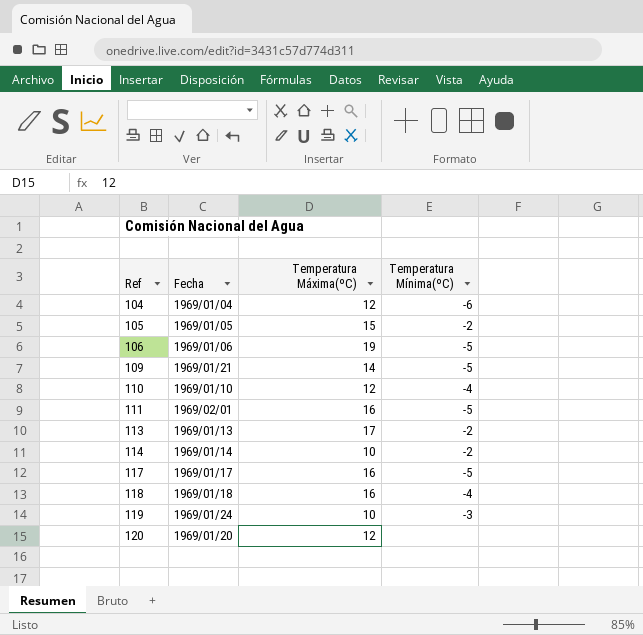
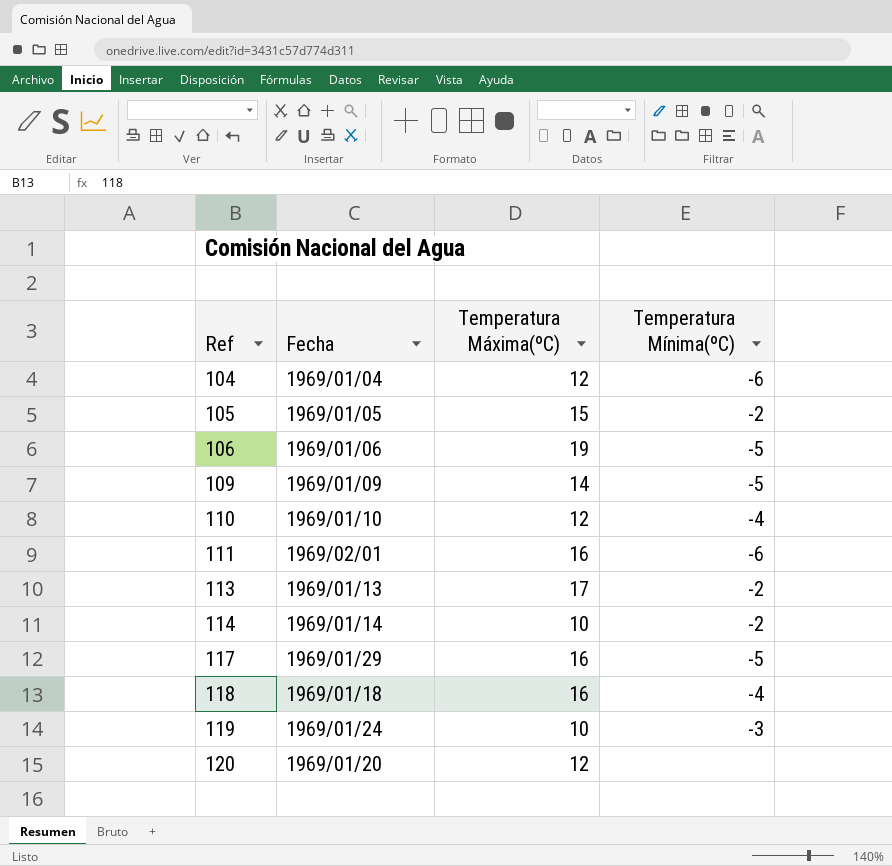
109 | Fecha: 1969/01/21 -> 1969/01/09
111 | Temperatura Mínima(ºC): -5 -> -6
117 | Fecha: 1969/01/17 -> 1969/01/29

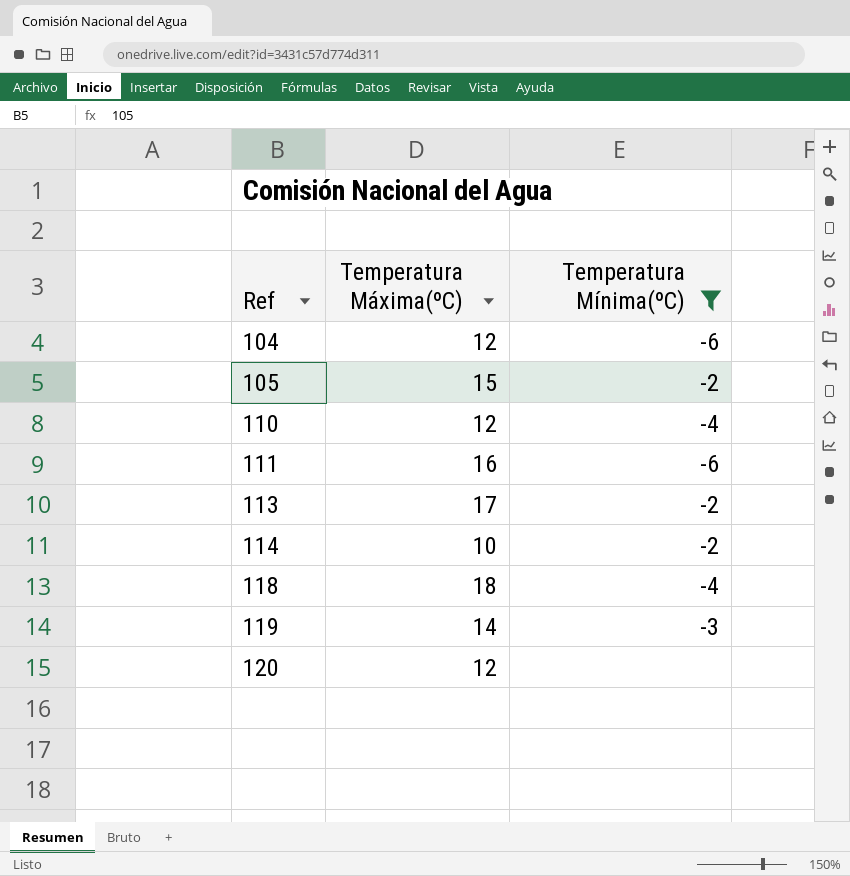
filter: none -> Temperatura Mínima(ºC) != -5
column Fecha | position: 2 -> none
118 | Temperatura Máxima(ºC): 16 -> 18
119 | Temperatura Máxima(ºC): 10 -> 14

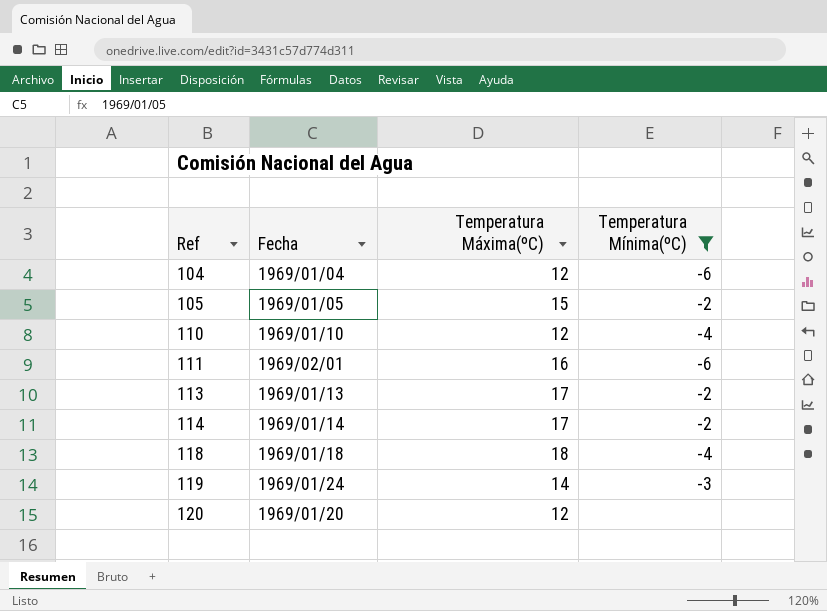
column Fecha | position: none -> 2
114 | Temperatura Máxima(ºC): 10 -> 17

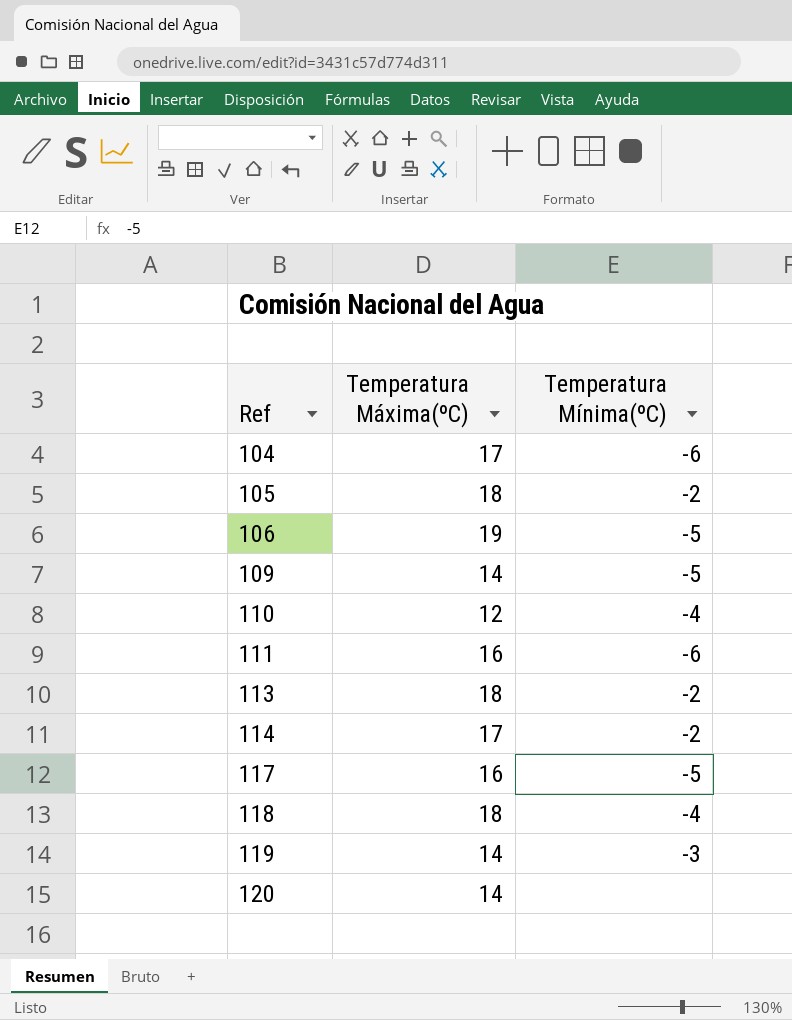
filter: Temperatura Mínima(ºC) != -5 -> none
column Fecha | position: 2 -> none
104 | Temperatura Máxima(ºC): 12 -> 17
105 | Temperatura Máxima(ºC): 15 -> 18
113 | Temperatura Máxima(ºC): 17 -> 18
120 | Temperatura Máxima(ºC): 12 -> 14

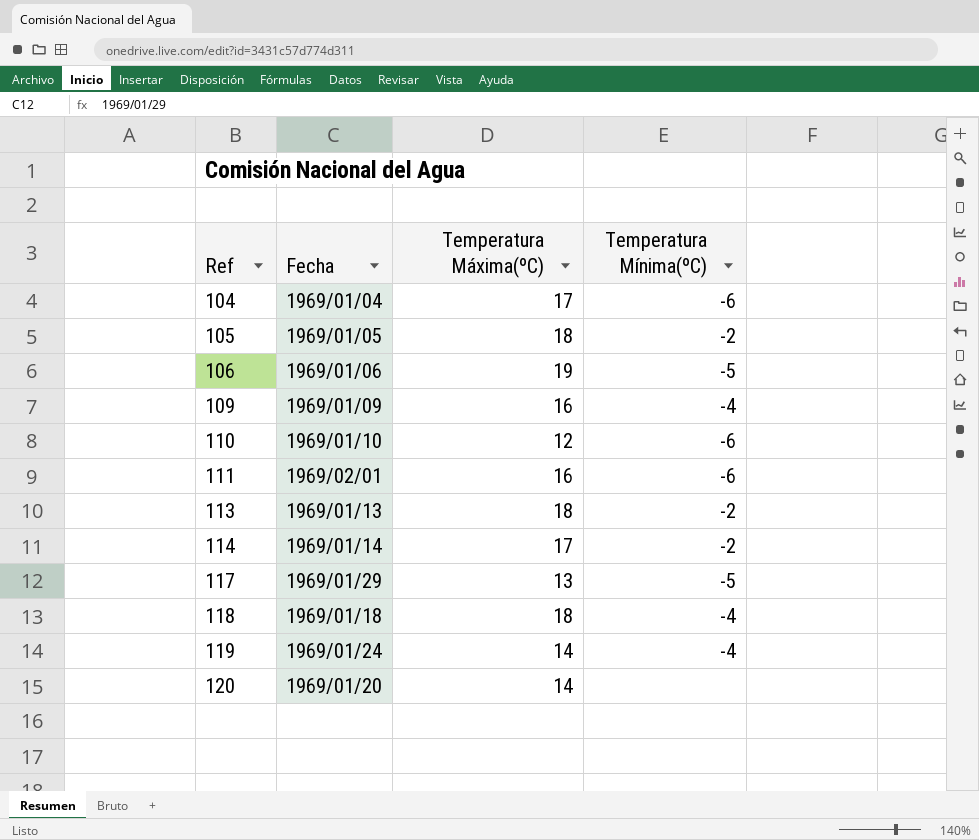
column Fecha | position: none -> 2
109 | Temperatura Máxima(ºC): 14 -> 16
109 | Temperatura Mínima(ºC): -5 -> -4
110 | Temperatura Mínima(ºC): -4 -> -6
117 | Temperatura Máxima(ºC): 16 -> 13
119 | Temperatura Mínima(ºC): -3 -> -4

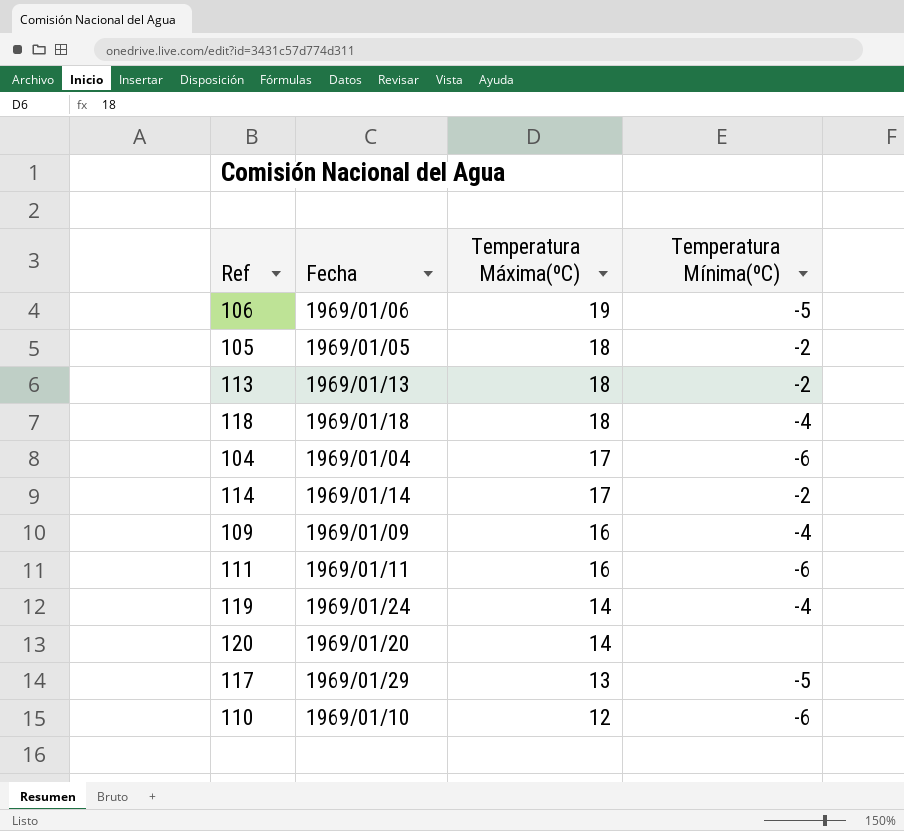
row order: Ref ascending -> Temperatura Máxima(ºC) descending
111 | Fecha: 1969/02/01 -> 1969/01/11

